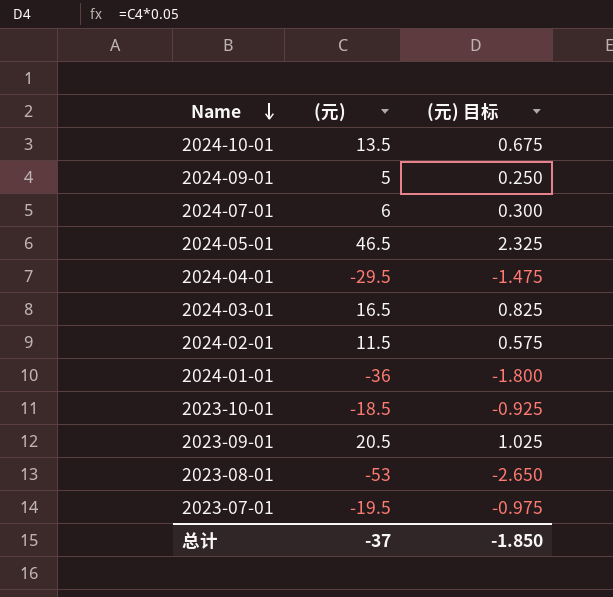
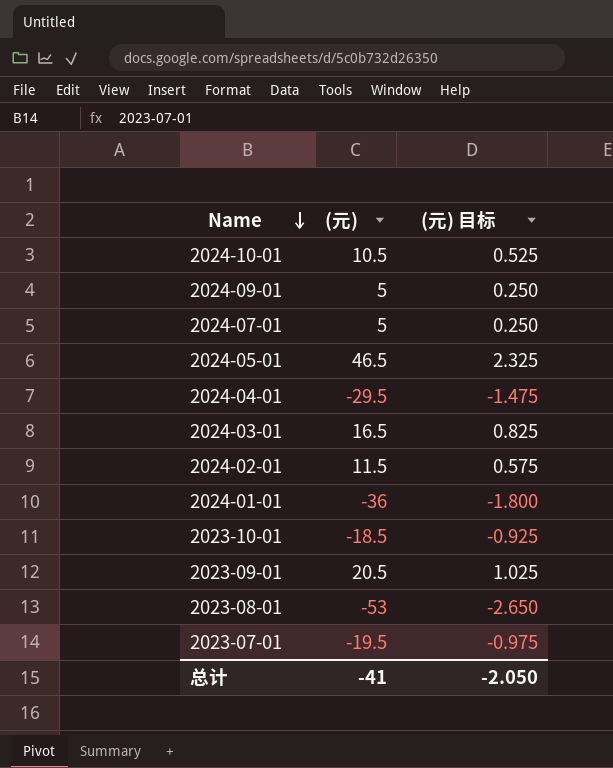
2024-10-01 | (元): 13.5 -> 10.5
2024-10-01 | (元) 目标: 0.675 -> 0.525
2024-07-01 | (元): 6 -> 5
2024-07-01 | (元) 目标: 0.300 -> 0.250
总计 | (元): -37 -> -41
总计 | (元) 目标: -1.850 -> -2.050

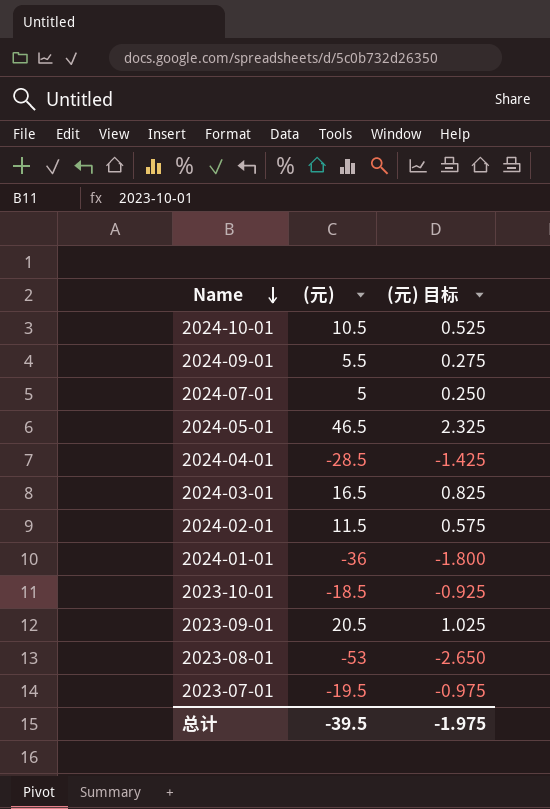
2024-09-01 | (元): 5 -> 5.5
2024-09-01 | (元) 目标: 0.250 -> 0.275
2024-04-01 | (元): -29.5 -> -28.5
2024-04-01 | (元) 目标: -1.475 -> -1.425
总计 | (元): -41 -> -39.5
总计 | (元) 目标: -2.050 -> -1.975

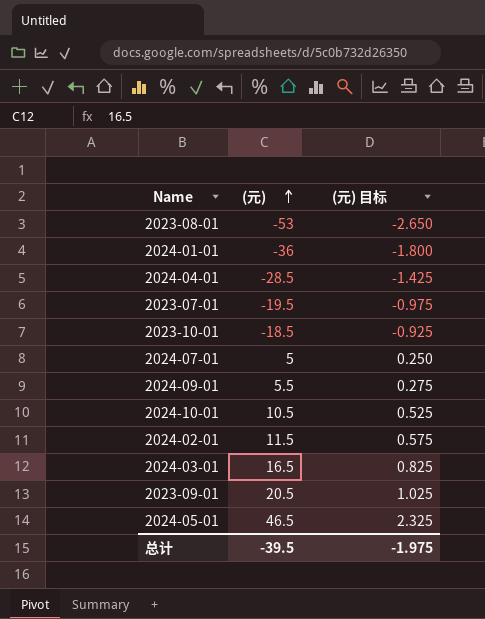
row order: Name descending -> (元) ascending

